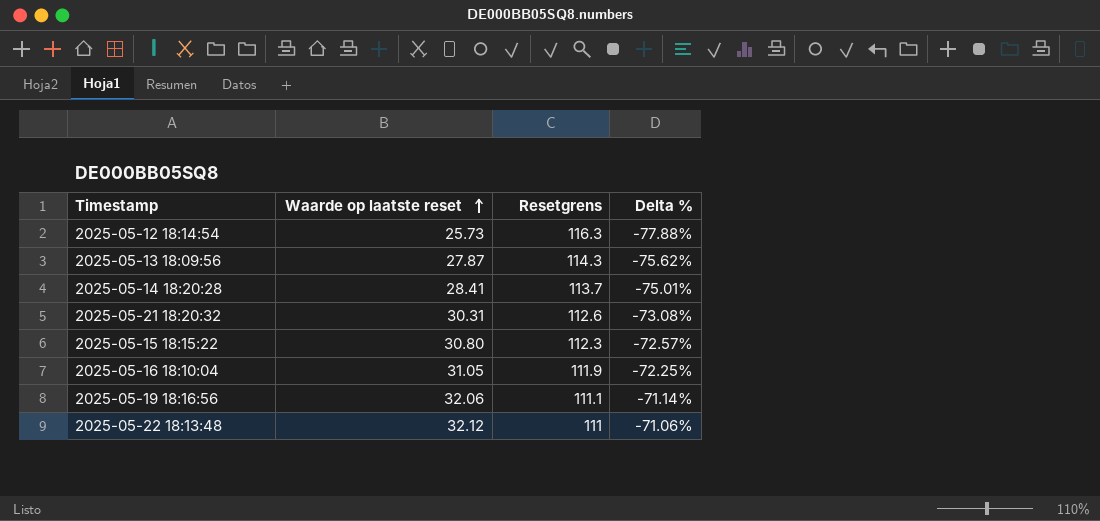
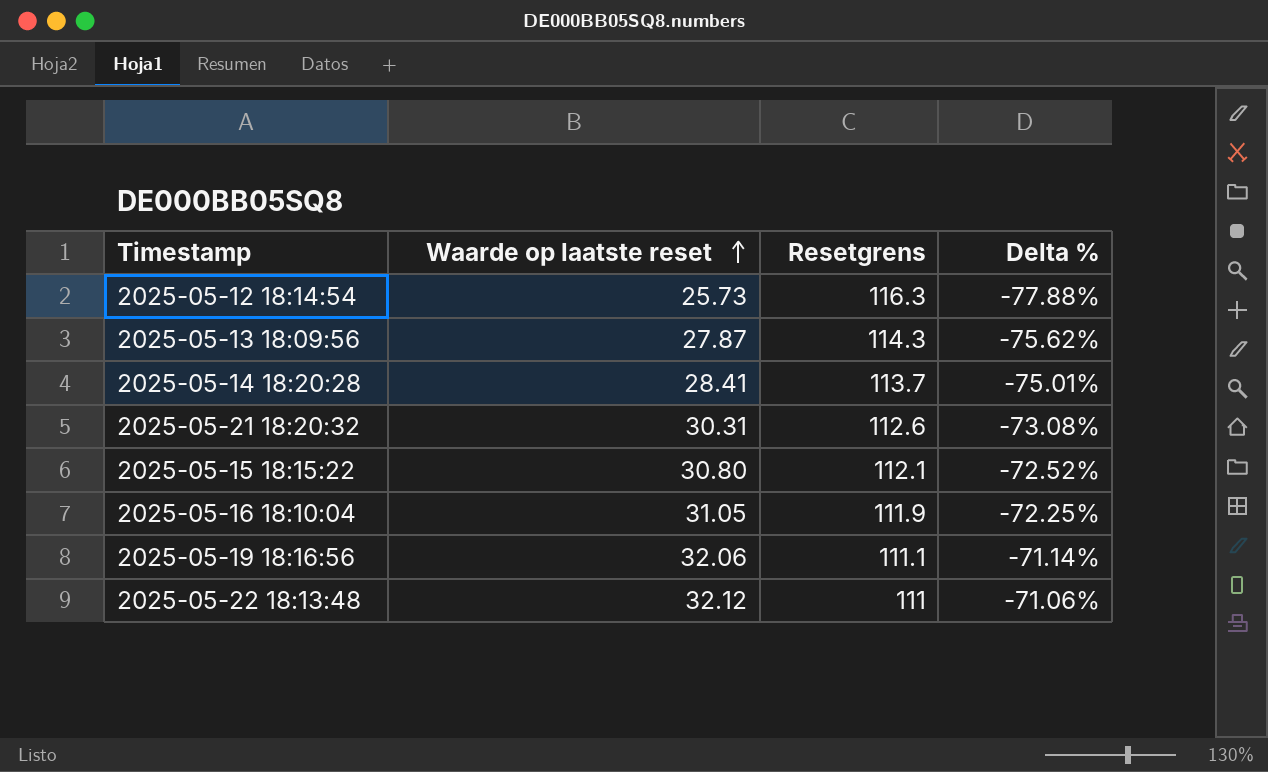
2025-05-15 18:15:22 | Resetgrens: 112.3 -> 112.1
2025-05-15 18:15:22 | Delta %: -72.57% -> -72.52%

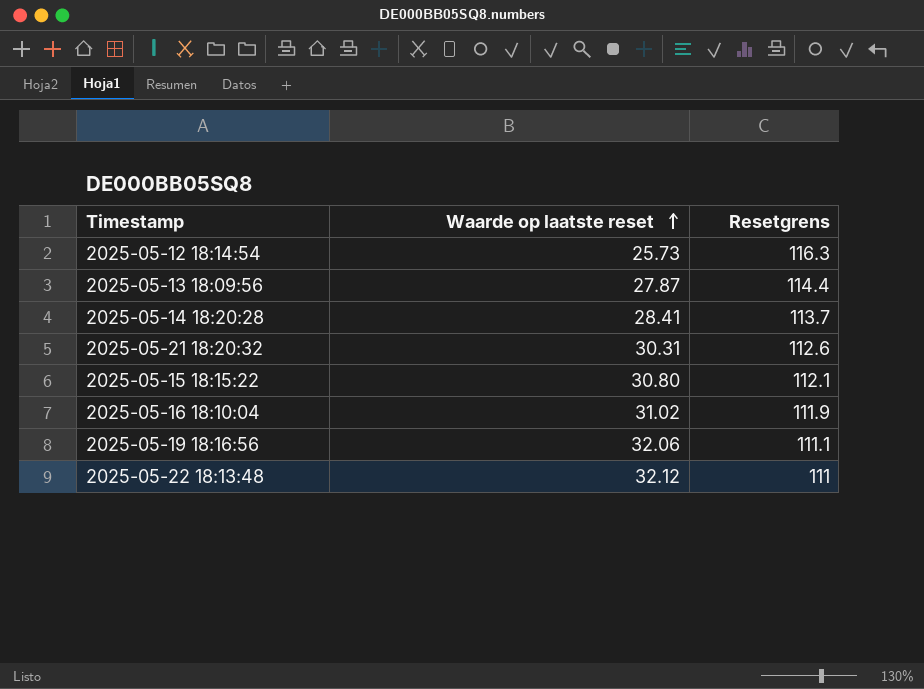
column Delta % | formula: ([Waarde op laatste reset] - [Resetgrens]) / [Resetgrens] -> none
2025-05-13 18:09:56 | Resetgrens: 114.3 -> 114.4
2025-05-16 18:10:04 | Waarde op laatste reset: 31.05 -> 31.02

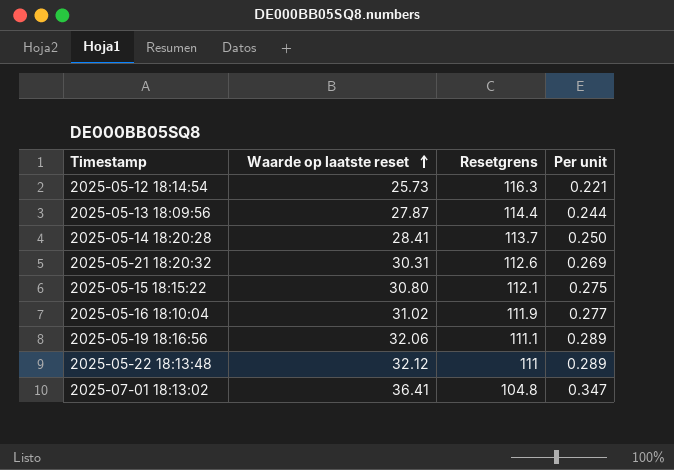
column Per unit | formula: none -> [Waarde op laatste reset] / [Resetgrens]
row 2025-07-01 18:13:02: none -> 36.41 | 104.8 | 0.347

